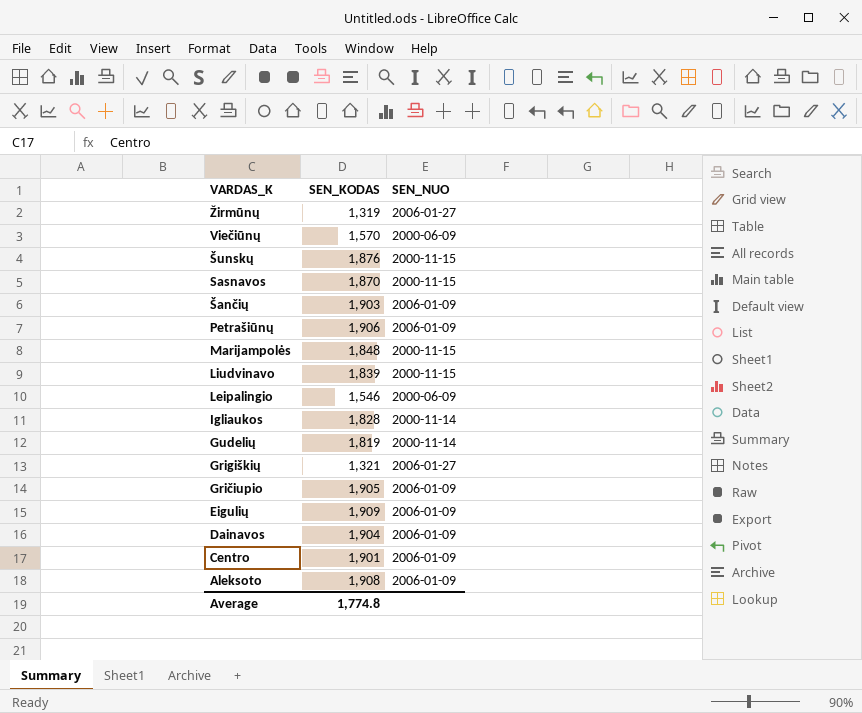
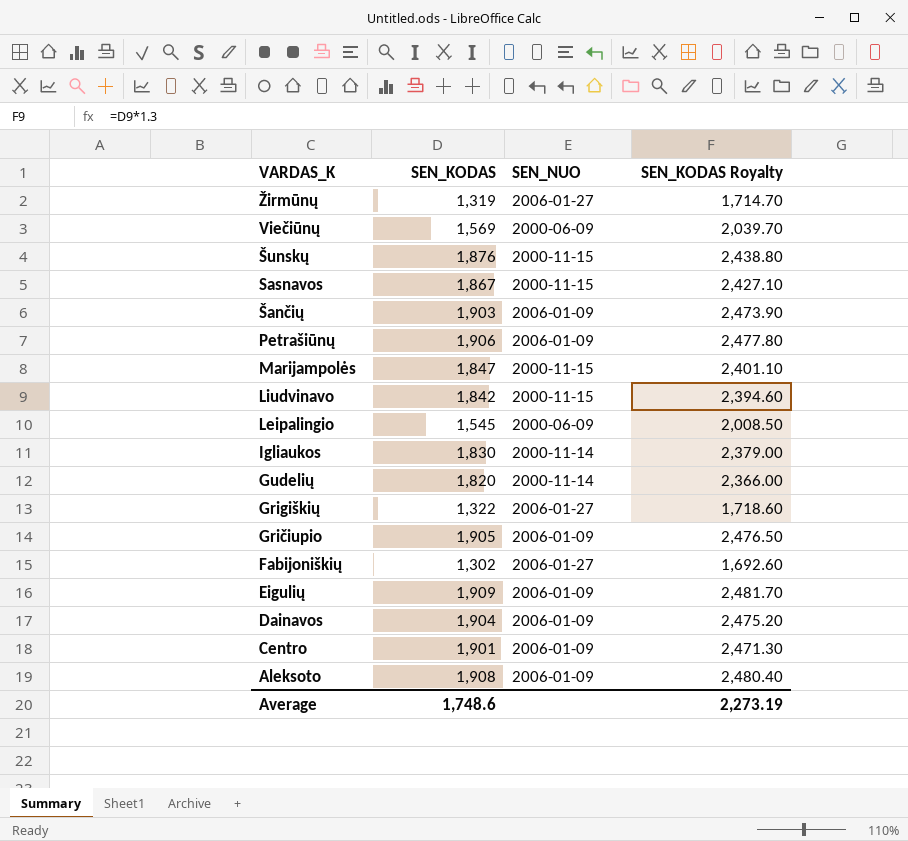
column SEN_KODAS Royalty | formula: none -> [SEN_KODAS] * 1.3
Viečiūnų | SEN_KODAS: 1,570 -> 1,569
Sasnavos | SEN_KODAS: 1,870 -> 1,867
Marijampolės | SEN_KODAS: 1,848 -> 1,847
Liudvinavo | SEN_KODAS: 1,839 -> 1,842
Leipalingio | SEN_KODAS: 1,546 -> 1,545
Igliaukos | SEN_KODAS: 1,828 -> 1,830
Gudelių | SEN_KODAS: 1,819 -> 1,820
Grigiškių | SEN_KODAS: 1,321 -> 1,322
row Fabijoniškių: none -> 1,302 | 2006-01-27 | 1,692.60
Average | SEN_KODAS: 1,774.8 -> 1,748.6

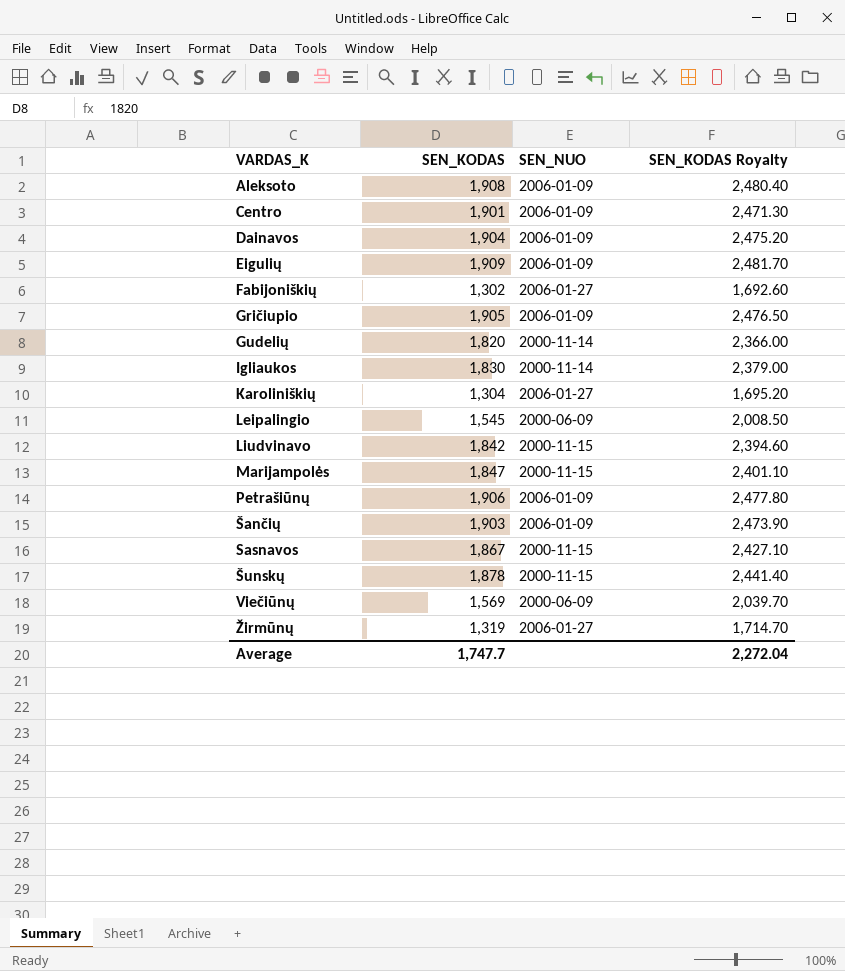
row order: VARDAS_K descending -> VARDAS_K ascending
row Grigiškių: 1,322 | 2006-01-27 | 1,718.60 -> none
row Karoliniškių: none -> 1,304 | 2006-01-27 | 1,695.20
Šunskų | SEN_KODAS: 1,876 -> 1,878
Šunskų | SEN_KODAS Royalty: 2,438.80 -> 2,441.40
Average | SEN_KODAS: 1,748.6 -> 1,747.7
Average | SEN_KODAS Royalty: 2,273.19 -> 2,272.04

